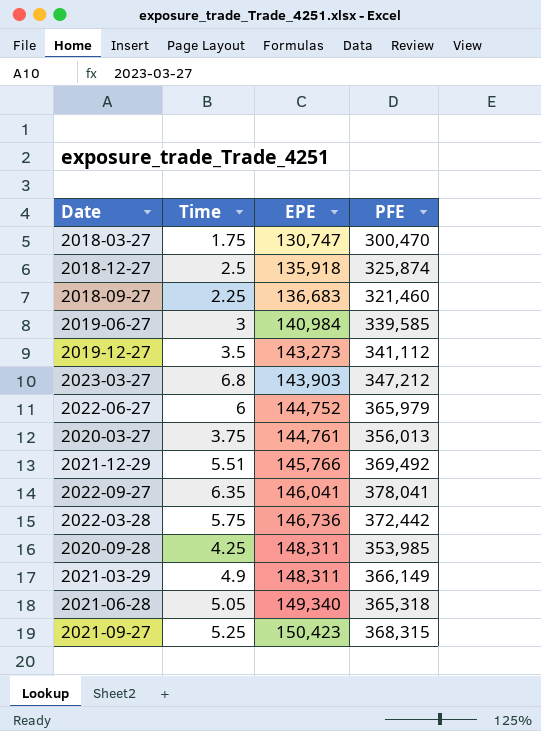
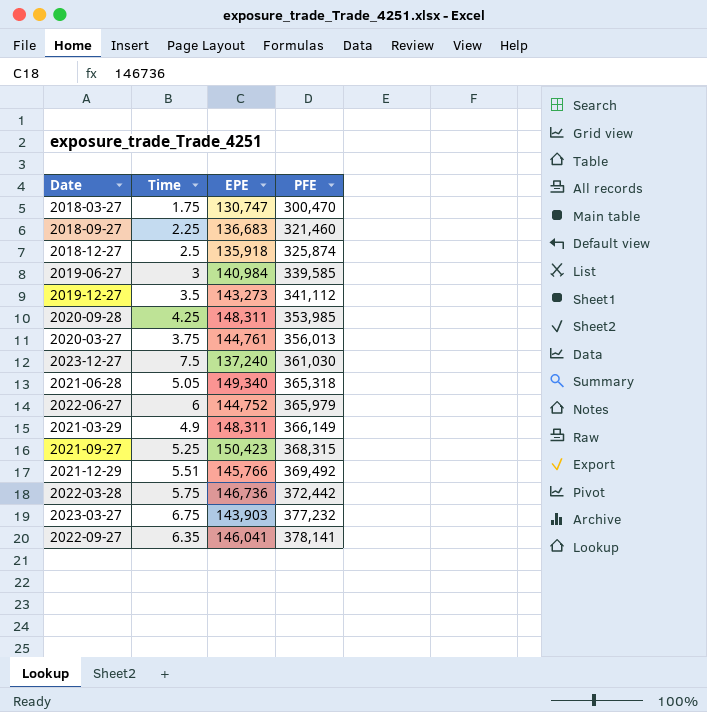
row order: EPE ascending -> PFE ascending
row 2023-12-27: none -> 7.5 | 137,240 | 361,030
2023-03-27 | Time: 6.8 -> 6.75
2023-03-27 | PFE: 347,212 -> 377,232
2022-09-27 | PFE: 378,041 -> 378,141

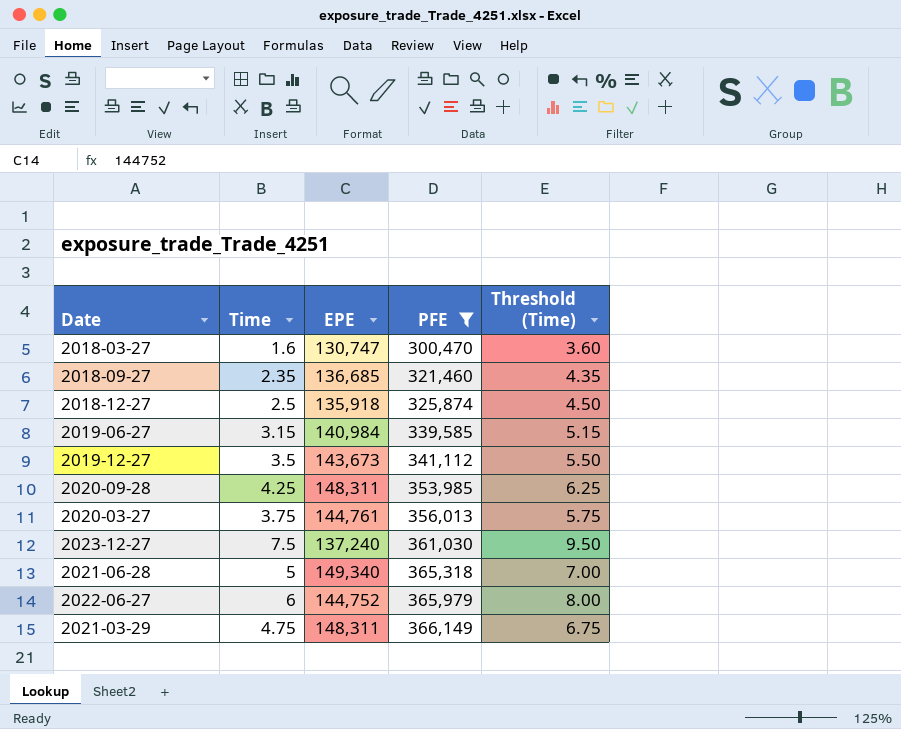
filter: none -> PFE <= 366,149
column Threshold (Time) | formula: none -> [Time] + 2
2018-03-27 | Time: 1.75 -> 1.6
2018-09-27 | Time: 2.25 -> 2.35
2018-09-27 | EPE: 136,683 -> 136,685
2019-06-27 | Time: 3 -> 3.15
2019-12-27 | EPE: 143,273 -> 143,673
2021-06-28 | Time: 5.05 -> 5
2021-03-29 | Time: 4.9 -> 4.75

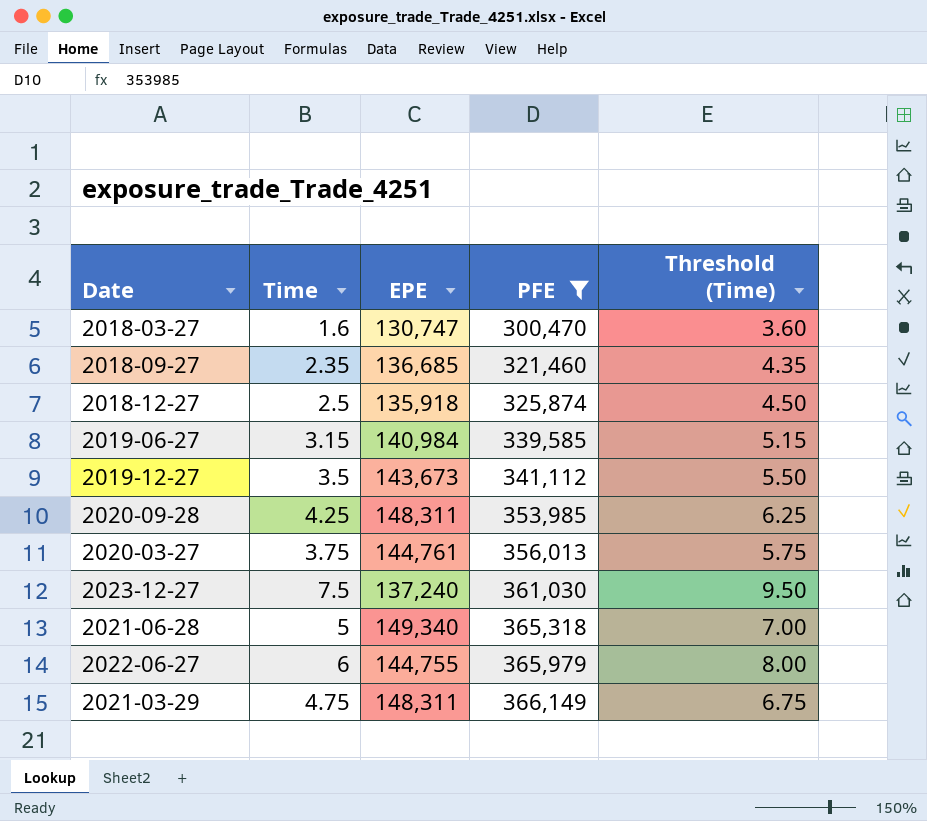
2022-06-27 | EPE: 144,752 -> 144,755

